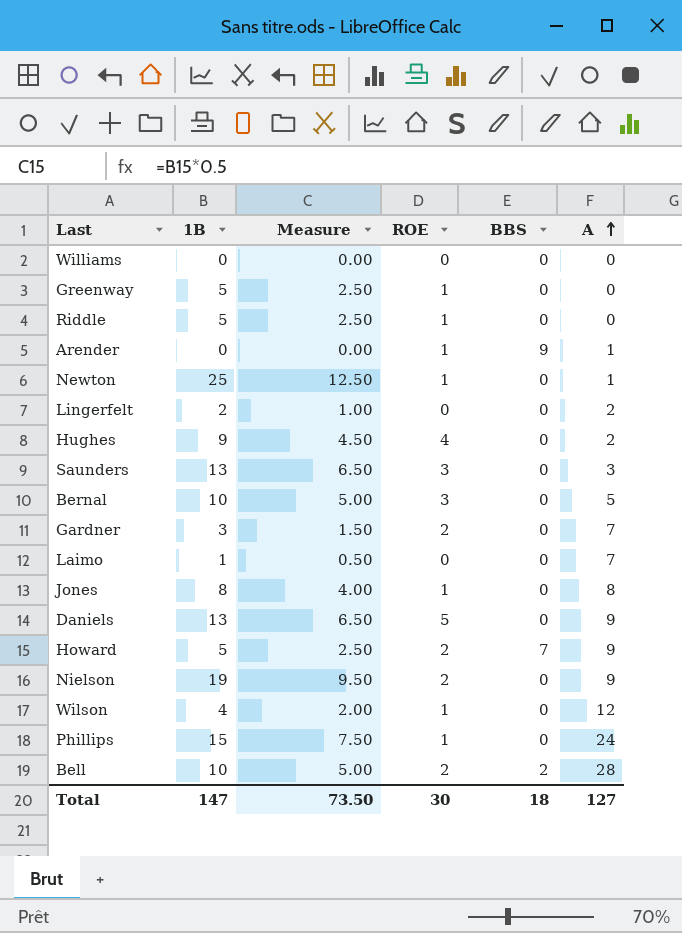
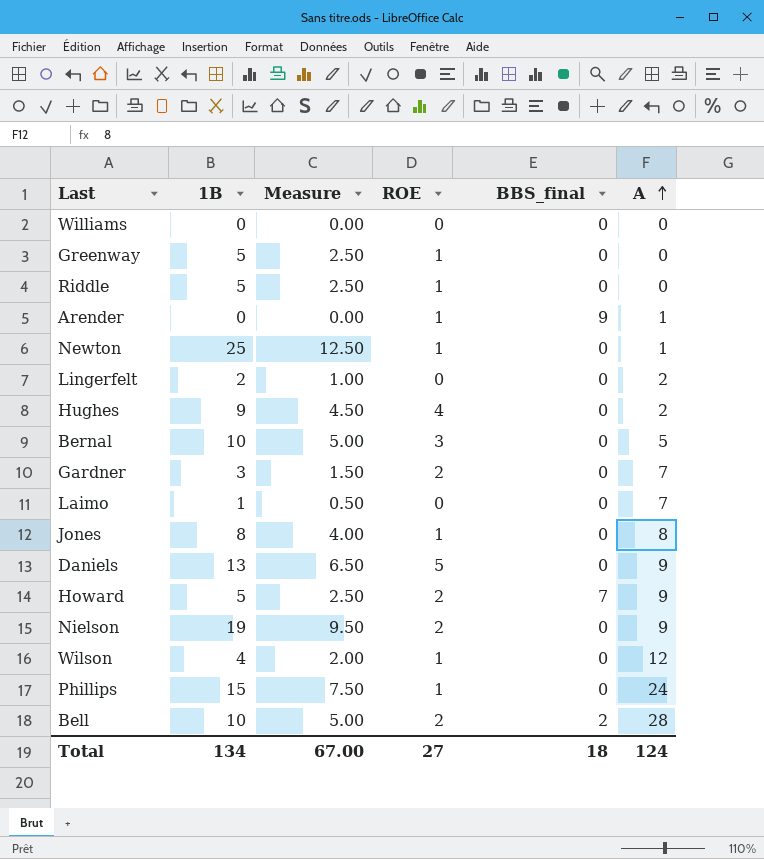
column name: BBS -> BBS_final
row Saunders: 13 | 6.50 | 3 | 0 | 3 -> none
Total | 1B: 147 -> 134
Total | Measure: 73.50 -> 67.00
Total | ROE: 30 -> 27
Total | A: 127 -> 124

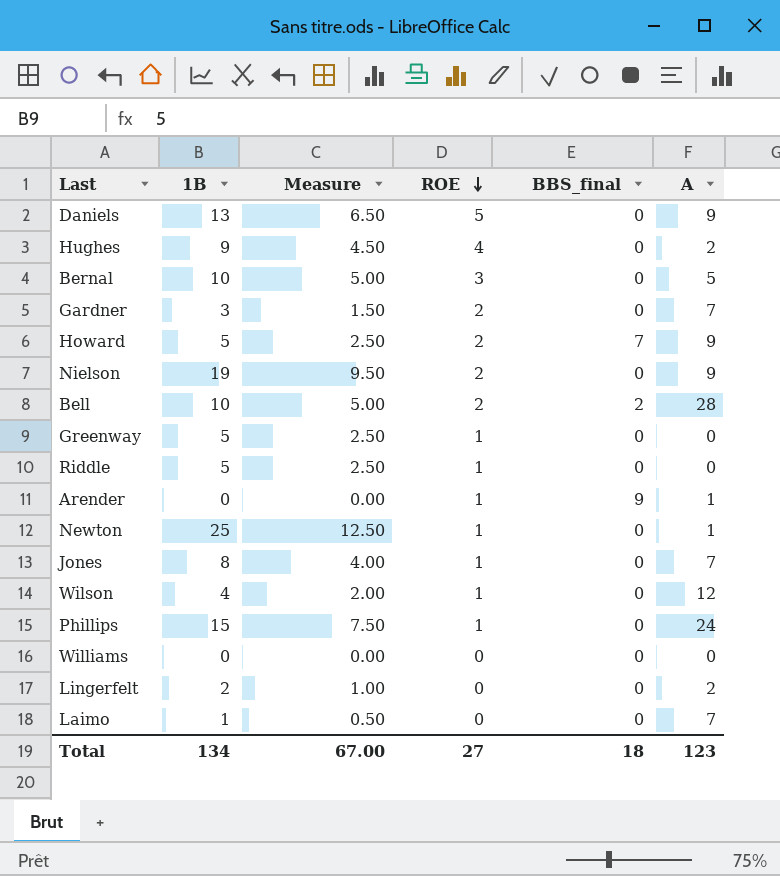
row order: A ascending -> ROE descending
Jones | A: 8 -> 7
Total | A: 124 -> 123

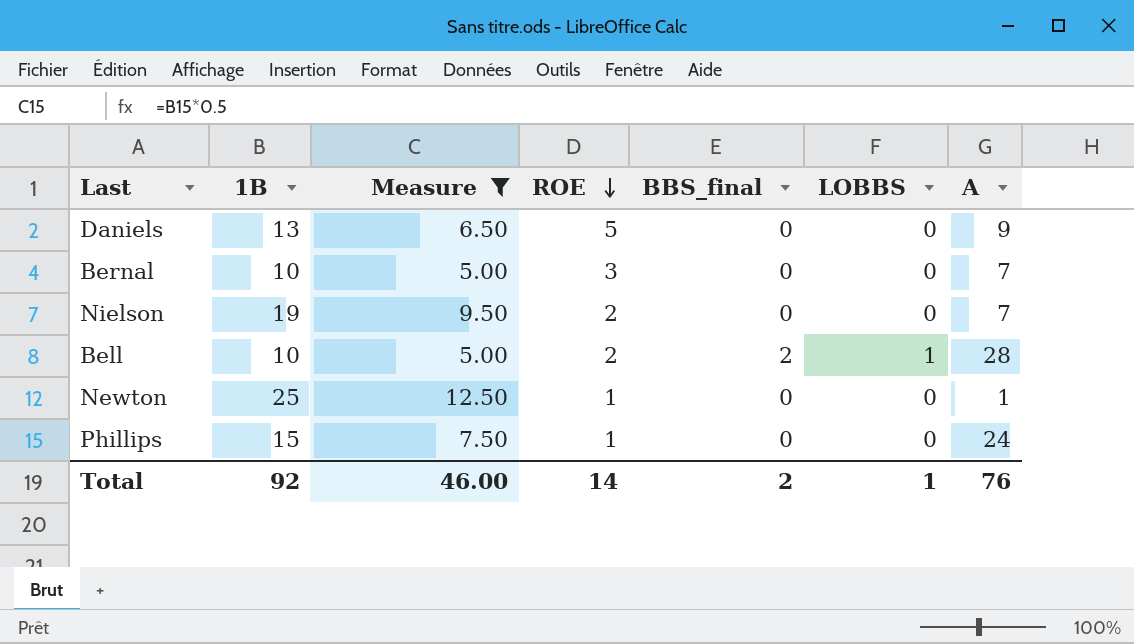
filter: none -> Measure >= 5.00
column LOBBS | position: none -> 6
Bernal | A: 5 -> 7
Nielson | A: 9 -> 7
Total | 1B: 134 -> 92
Total | Measure: 67.00 -> 46.00
Total | ROE: 27 -> 14
Total | BBS_final: 18 -> 2
Total | A: 123 -> 76

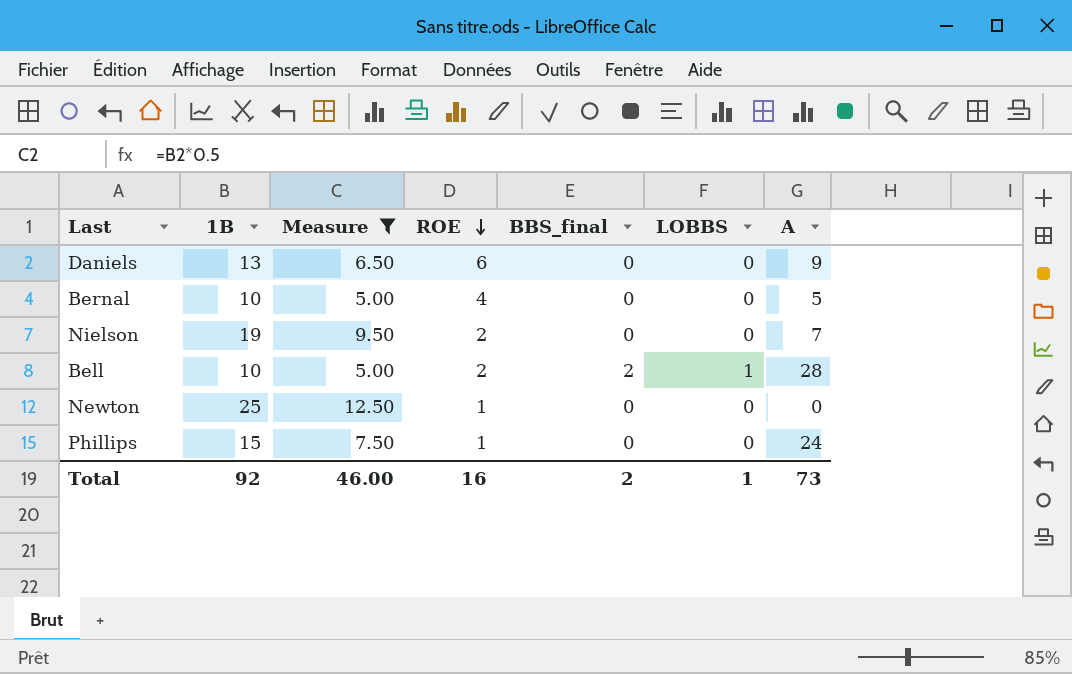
Daniels | ROE: 5 -> 6
Bernal | ROE: 3 -> 4
Bernal | A: 7 -> 5
Newton | A: 1 -> 0
Total | ROE: 14 -> 16
Total | A: 76 -> 73

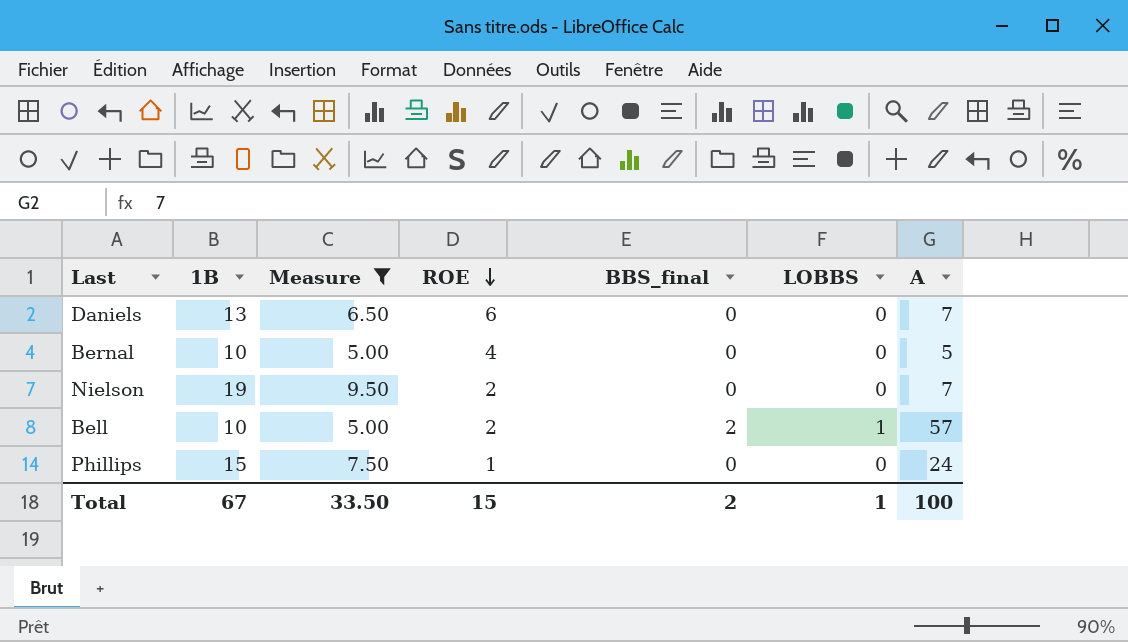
row Newton: 25 | 12.50 | 1 | 0 | 0 | 0 -> none
Daniels | A: 9 -> 7
Bell | A: 28 -> 57
Total | 1B: 92 -> 67
Total | Measure: 46.00 -> 33.50
Total | ROE: 16 -> 15
Total | A: 73 -> 100

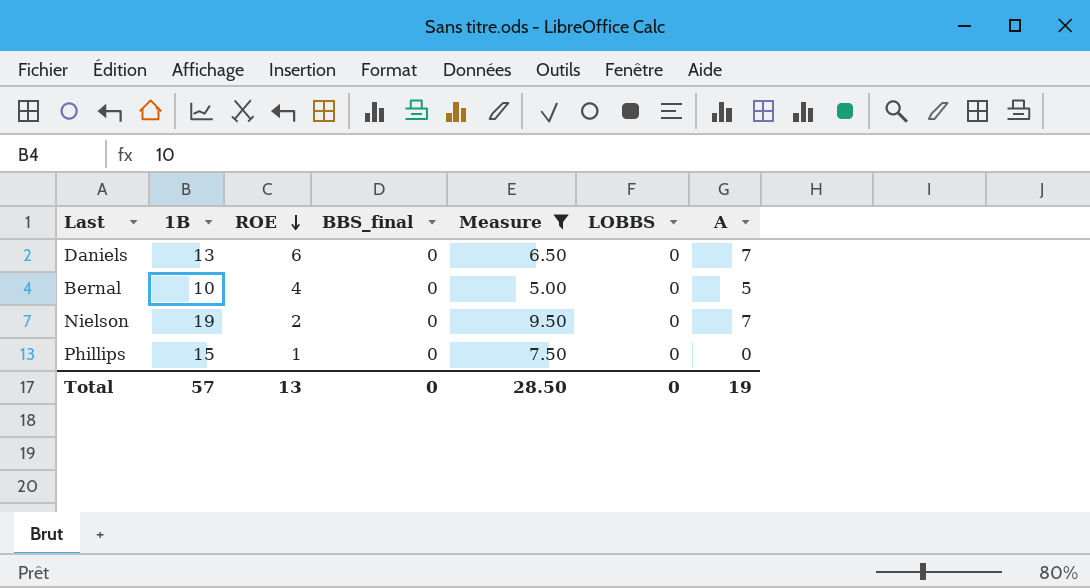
column Measure | position: 3 -> 5
row Bell: 10 | 5.00 | 2 | 2 | 1 | 57 -> none
Phillips | A: 24 -> 0
Total | 1B: 67 -> 57
Total | ROE: 15 -> 13
Total | BBS_final: 2 -> 0
Total | Measure: 33.50 -> 28.50
Total | LOBBS: 1 -> 0
Total | A: 100 -> 19

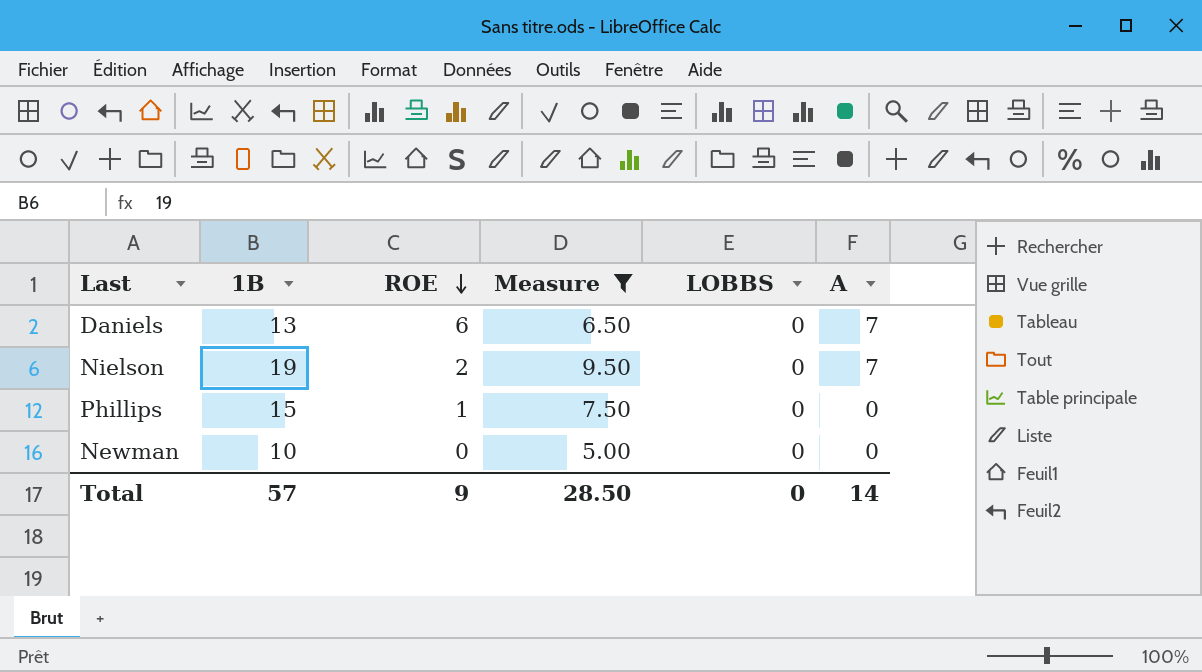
column BBS_final | position: 4 -> none
row Bernal: 10 | 4 | 0 | 5.00 | 0 | 5 -> none
row Newman: none -> 10 | 0 | 5.00 | 0 | 0
Total | ROE: 13 -> 9
Total | A: 19 -> 14

